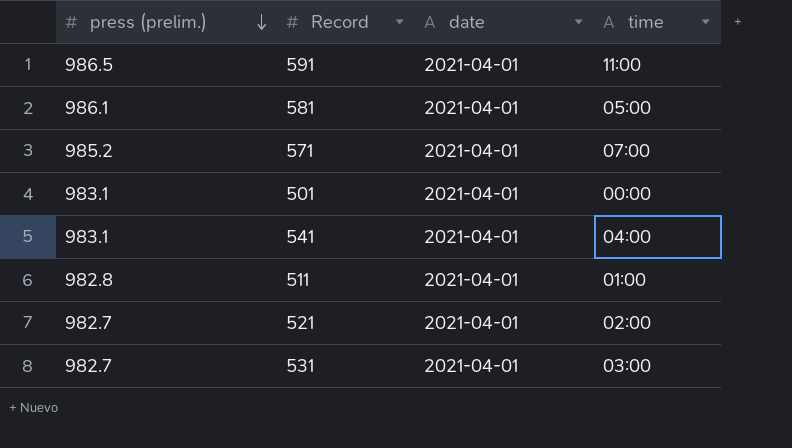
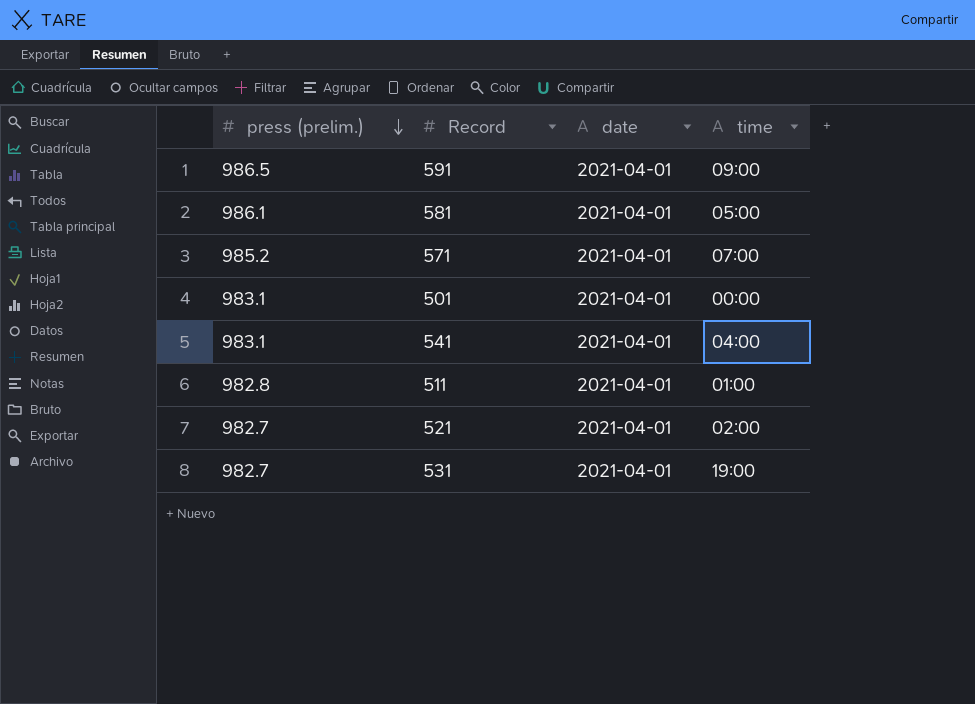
591 | time: 11:00 -> 09:00
531 | time: 03:00 -> 19:00

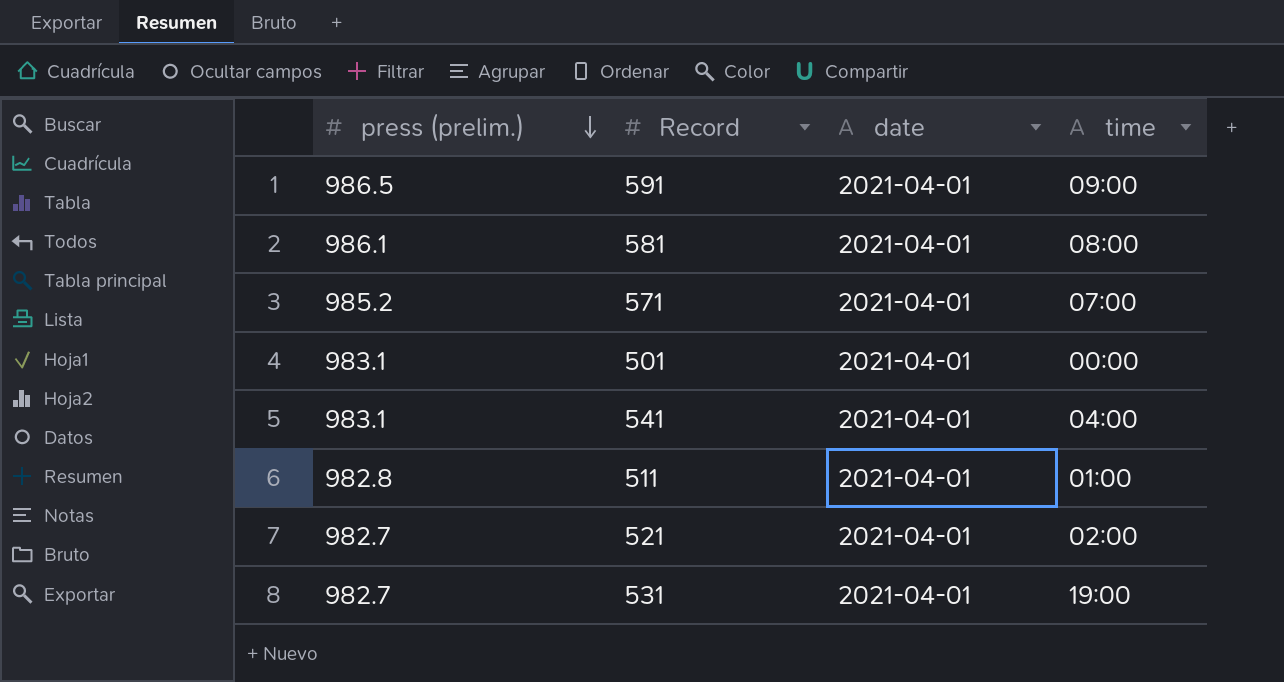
581 | time: 05:00 -> 08:00

